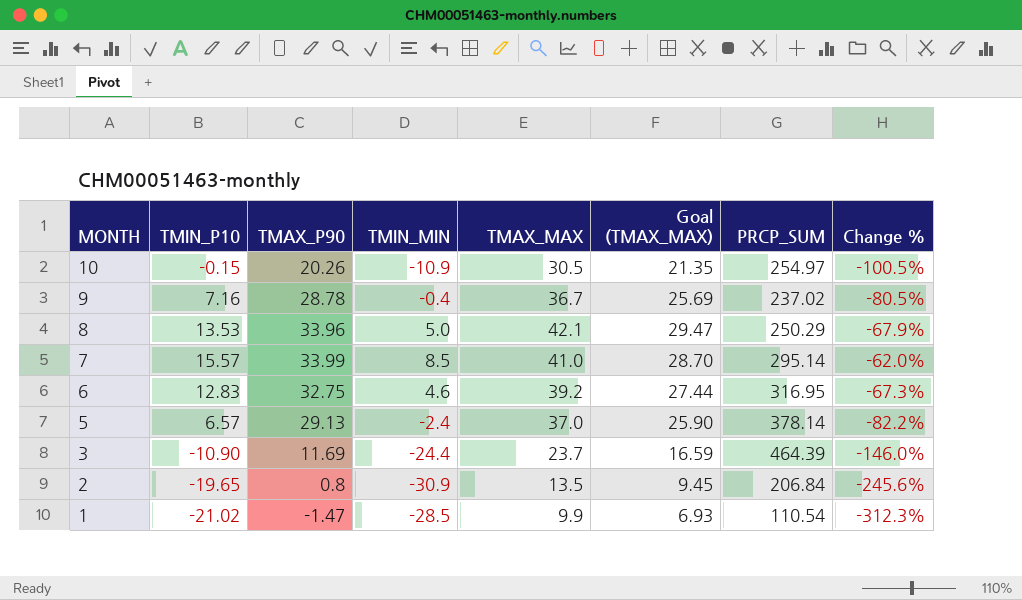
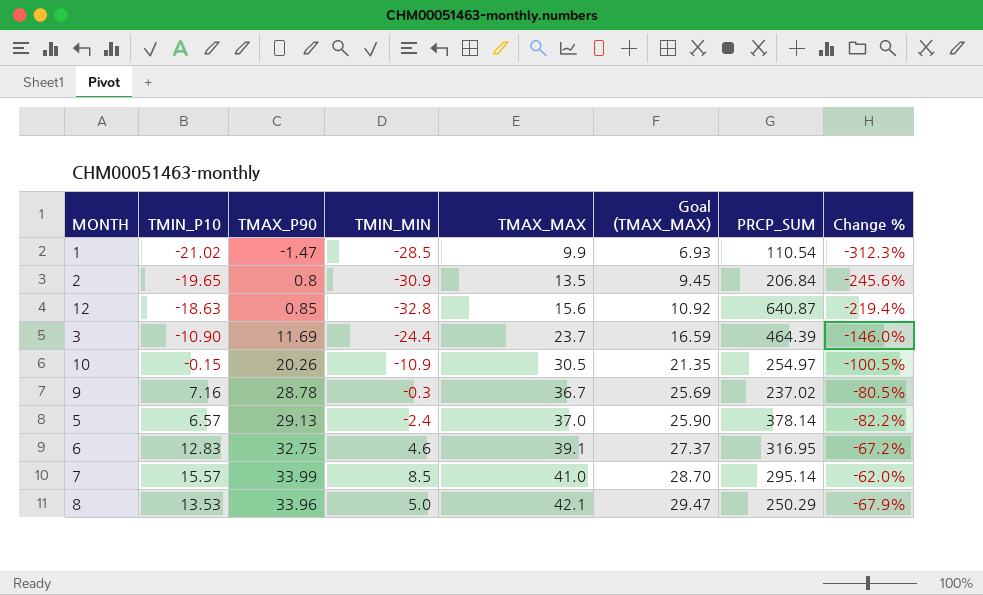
row order: MONTH descending -> TMAX_MAX ascending
row 12: none -> -18.63 | 0.85 | -32.8 | 15.6 | 10.92 | 640.87 | -219.4%
9 | TMIN_MIN: -0.4 -> -0.3
6 | TMAX_MAX: 39.2 -> 39.1
6 | Goal (TMAX_MAX): 27.44 -> 27.37
6 | Change %: -67.3% -> -67.2%

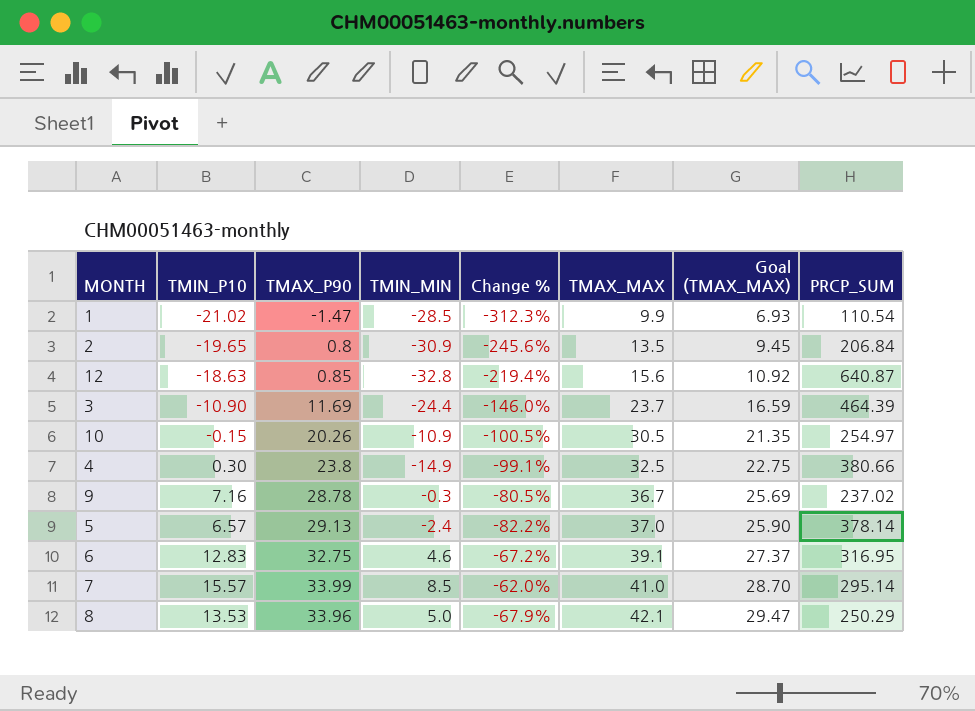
column Change % | position: 8 -> 5
row 4: none -> 0.30 | 23.8 | -14.9 | -99.1% | 32.5 | 22.75 | 380.66

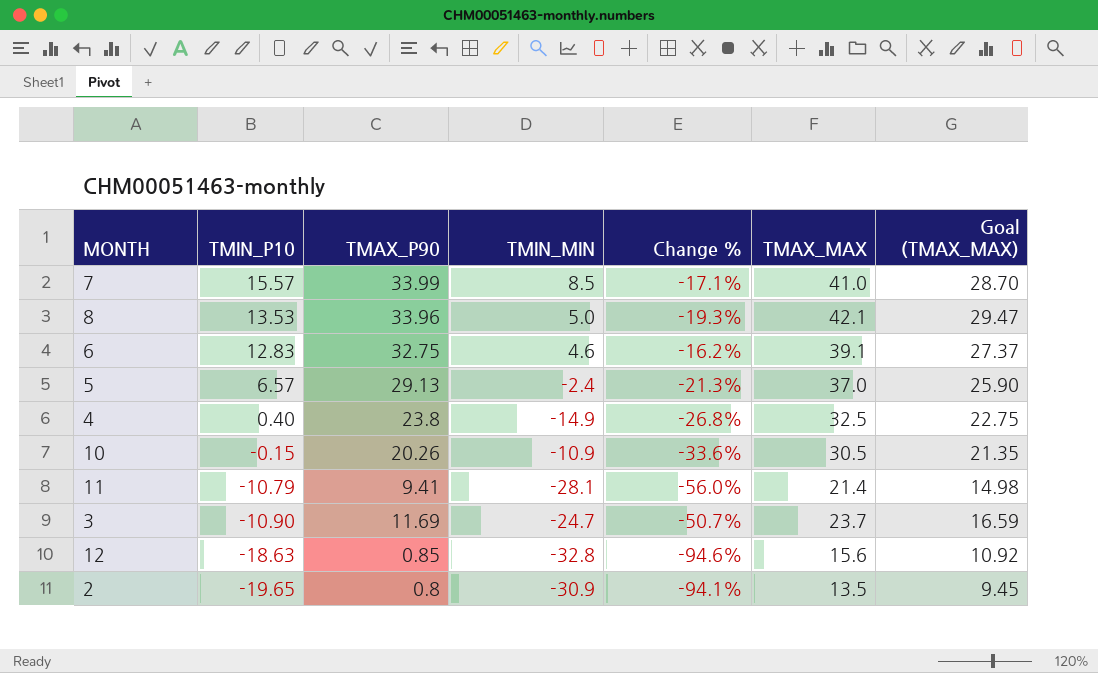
row order: TMAX_MAX ascending -> TMIN_P10 descending
column PRCP_SUM | position: 8 -> none
column Change % | formula: ([TMIN_P10] - [TMAX_MAX]) / [TMAX_MAX] -> ([TMAX_P90] - [TMAX_MAX]) / [TMAX_MAX]
row 1: -21.02 | -1.47 | -28.5 | -312.3% | 9.9 | 6.93 | 110.54 -> none
row 9: 7.16 | 28.78 | -0.3 | -80.5% | 36.7 | 25.69 | 237.02 -> none
4 | TMIN_P10: 0.30 -> 0.40
row 11: none -> -10.79 | 9.41 | -28.1 | -56.0% | 21.4 | 14.98
3 | TMIN_MIN: -24.4 -> -24.7

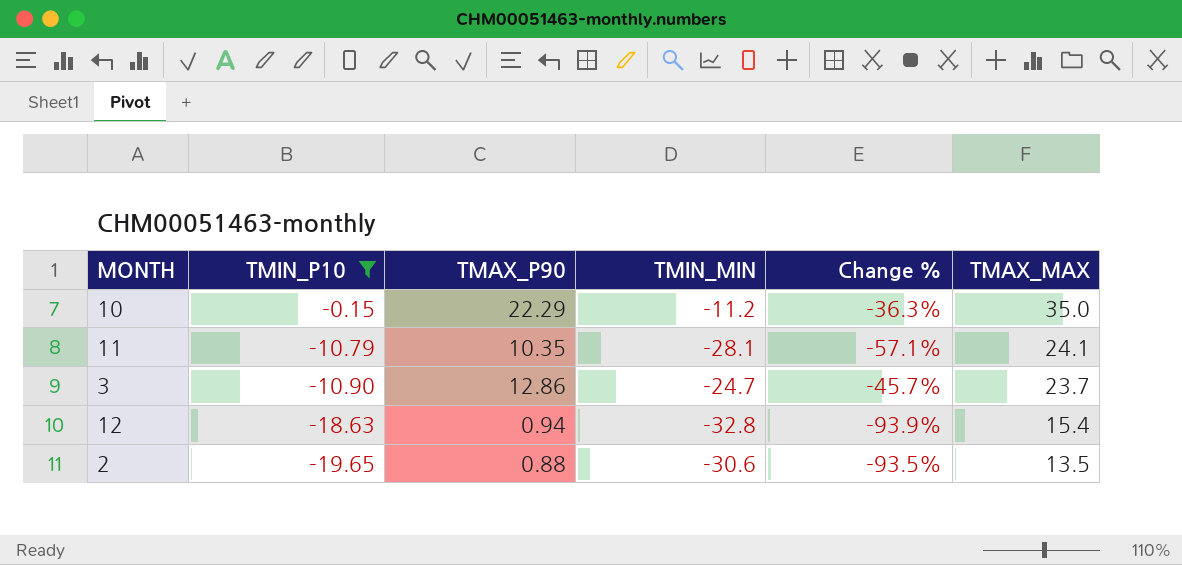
filter: none -> TMIN_P10 <= -0.15
column Goal (TMAX_MAX) | formula: [TMAX_MAX] * 0.7 -> none
10 | TMAX_P90: 20.26 -> 22.29
10 | TMIN_MIN: -10.9 -> -11.2
10 | Change %: -33.6% -> -36.3%
10 | TMAX_MAX: 30.5 -> 35.0
11 | TMAX_P90: 9.41 -> 10.35
11 | Change %: -56.0% -> -57.1%
11 | TMAX_MAX: 21.4 -> 24.1
3 | TMAX_P90: 11.69 -> 12.86
3 | Change %: -50.7% -> -45.7%
12 | TMAX_P90: 0.85 -> 0.94
12 | Change %: -94.6% -> -93.9%
12 | TMAX_MAX: 15.6 -> 15.4
2 | TMAX_P90: 0.8 -> 0.88
2 | TMIN_MIN: -30.9 -> -30.6
2 | Change %: -94.1% -> -93.5%

